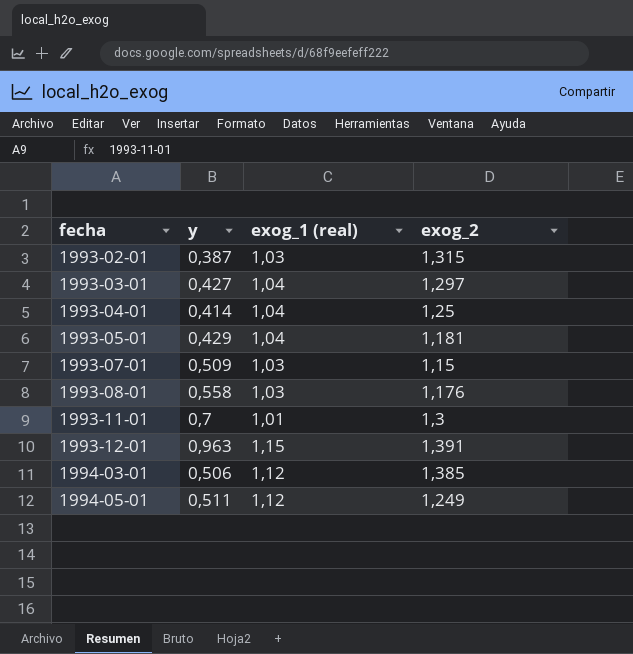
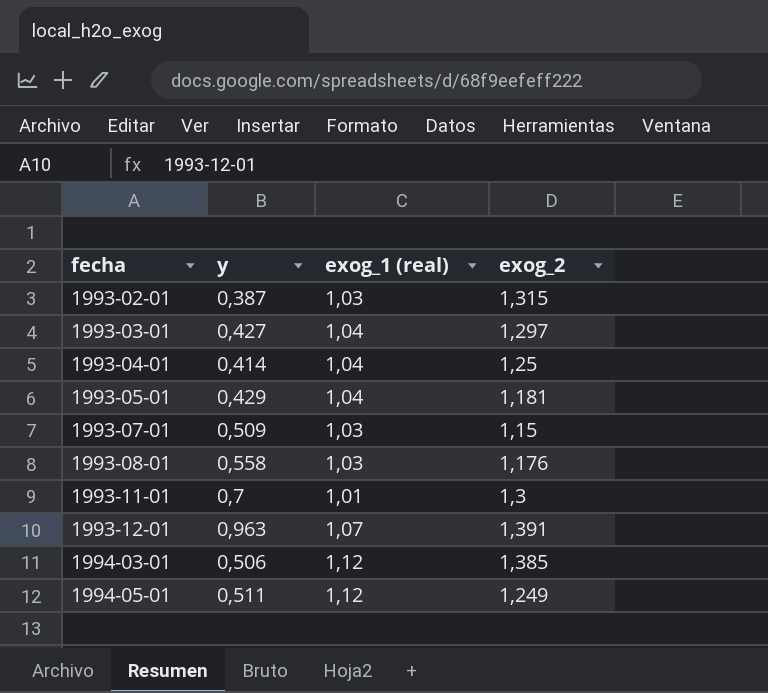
1993-12-01 | exog_1 (real): 1,15 -> 1,07

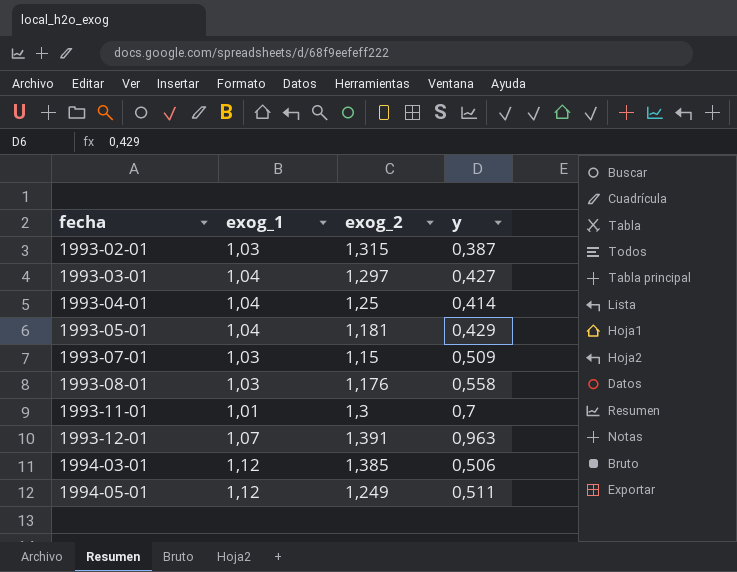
column name: exog_1 (real) -> exog_1
column y | position: 2 -> 4

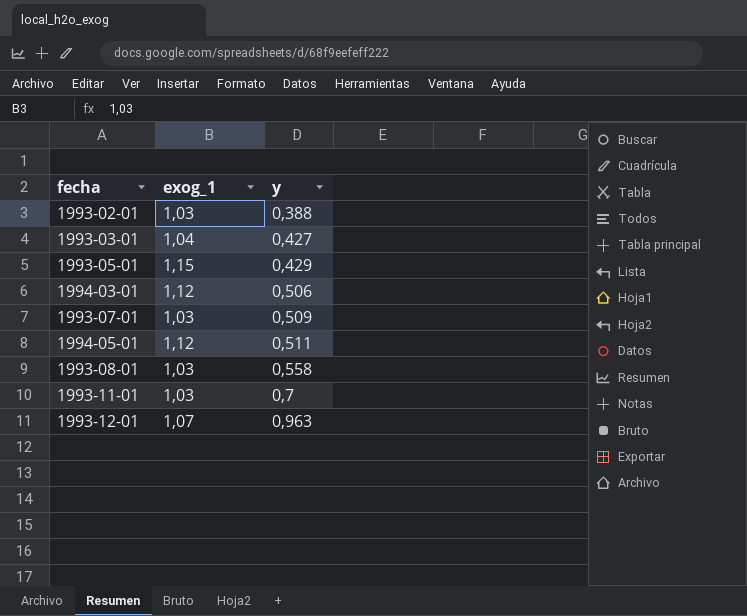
row order: fecha ascending -> y ascending
column exog_2 | position: 3 -> none
row 1993-04-01: 1,04 | 1,25 | 0,414 -> none
1993-02-01 | y: 0,387 -> 0,388
1993-05-01 | exog_1: 1,04 -> 1,15
1993-11-01 | exog_1: 1,01 -> 1,03

